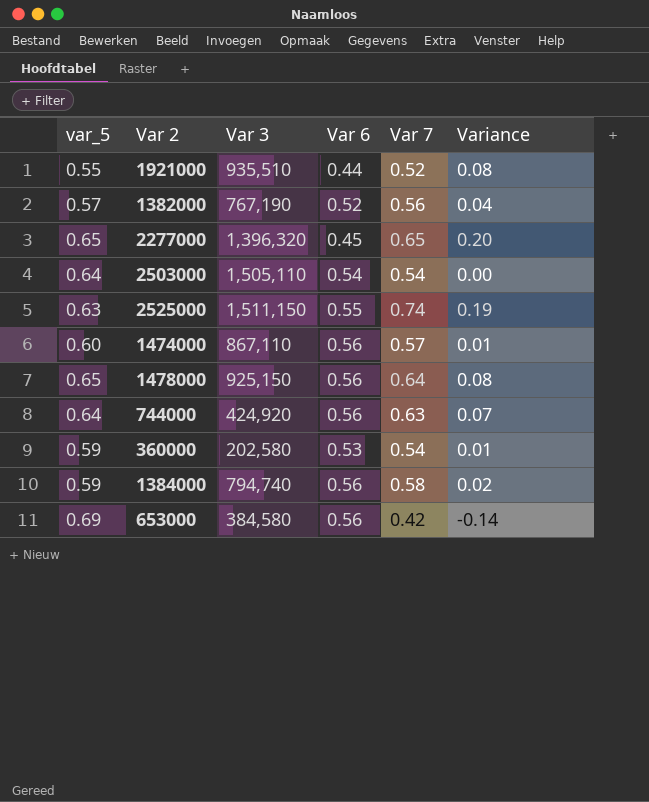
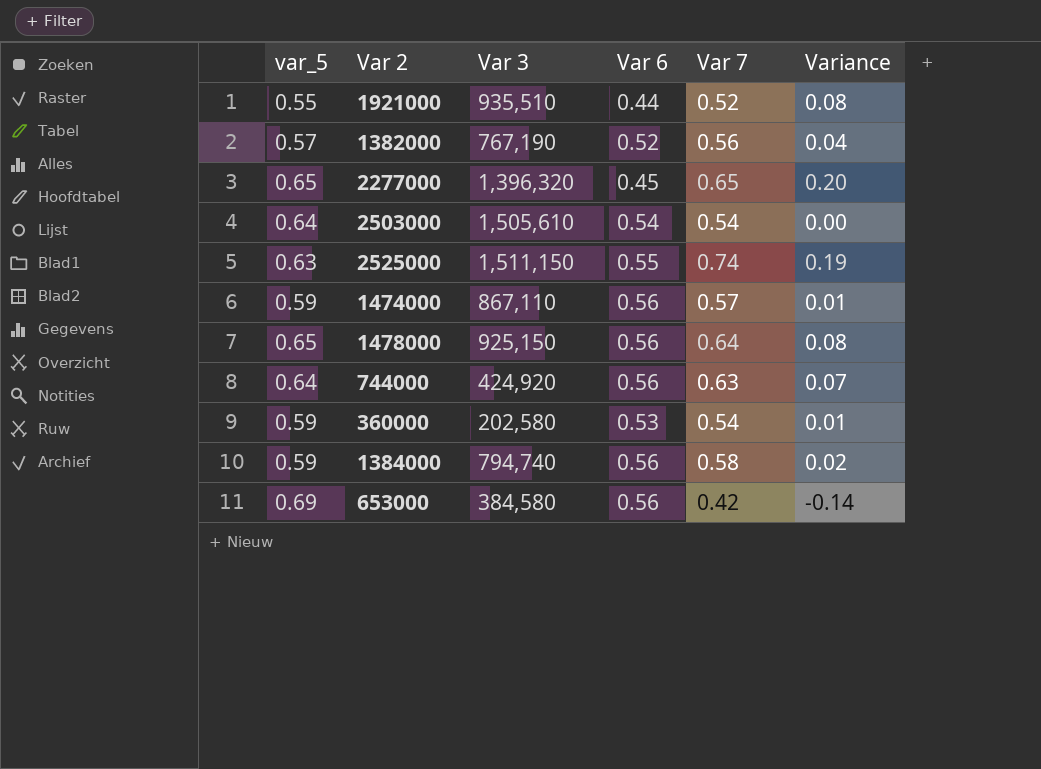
2503000 | Var 3: 1,505,110 -> 1,505,610
1474000 | var_5: 0.60 -> 0.59

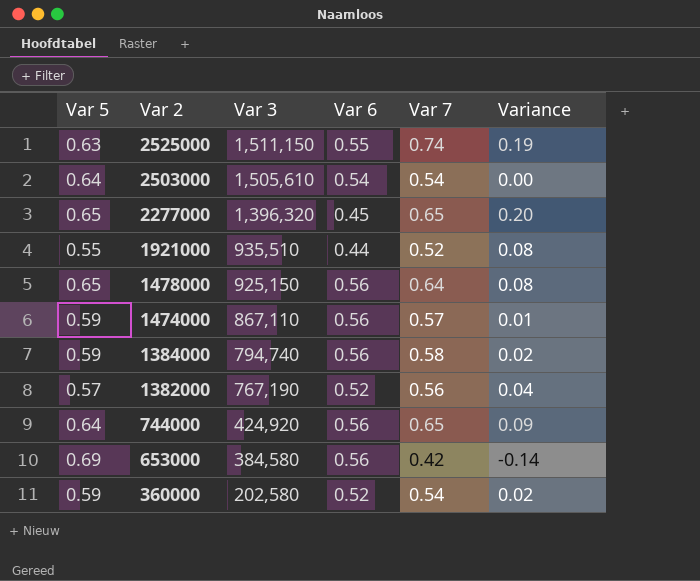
row order: none -> Var 2 descending
column name: var_5 -> Var 5
744000 | Var 7: 0.63 -> 0.65
744000 | Variance: 0.07 -> 0.09
360000 | Var 6: 0.53 -> 0.52
360000 | Variance: 0.01 -> 0.02

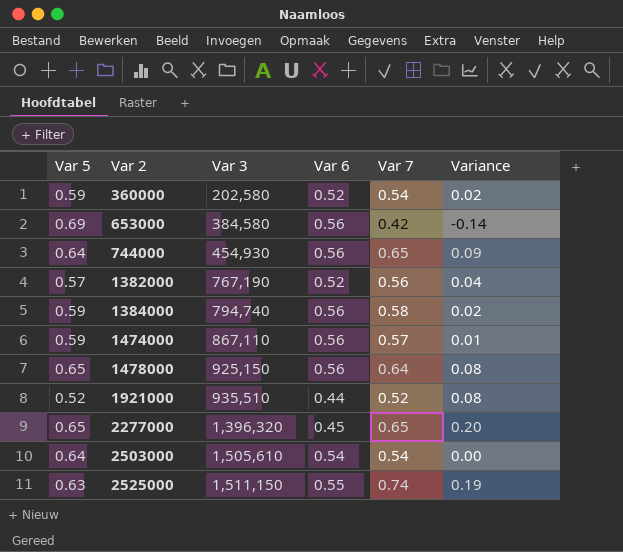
row order: Var 2 descending -> Var 2 ascending
744000 | Var 3: 424,920 -> 454,930
1921000 | Var 5: 0.55 -> 0.52

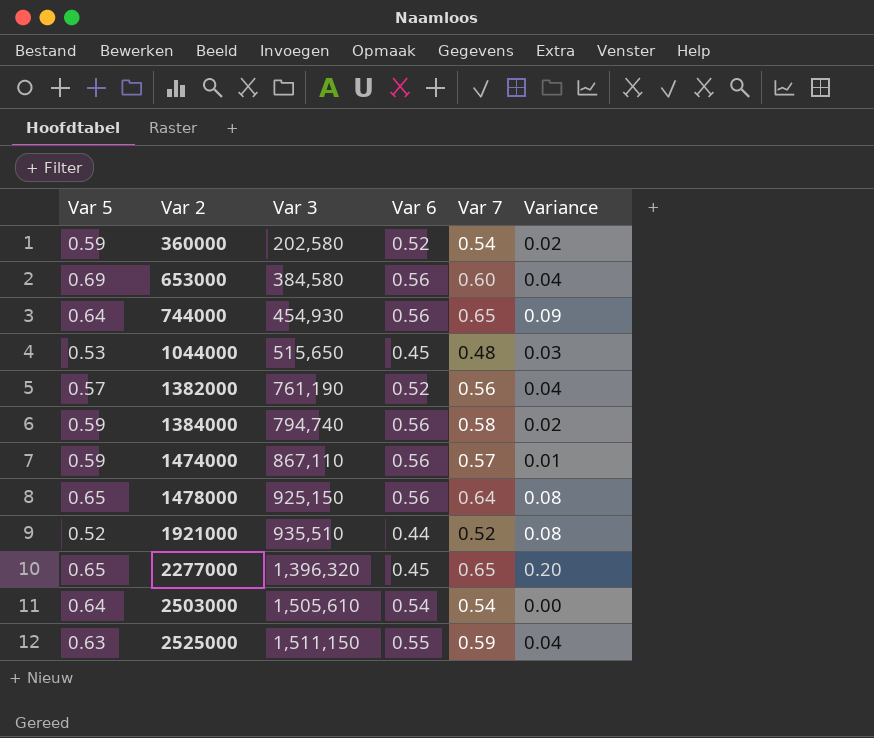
653000 | Var 7: 0.42 -> 0.60
653000 | Variance: -0.14 -> 0.04
row 1044000: none -> 0.53 | 515,650 | 0.45 | 0.48 | 0.03
1382000 | Var 3: 767,190 -> 761,190
2525000 | Var 7: 0.74 -> 0.59
2525000 | Variance: 0.19 -> 0.04

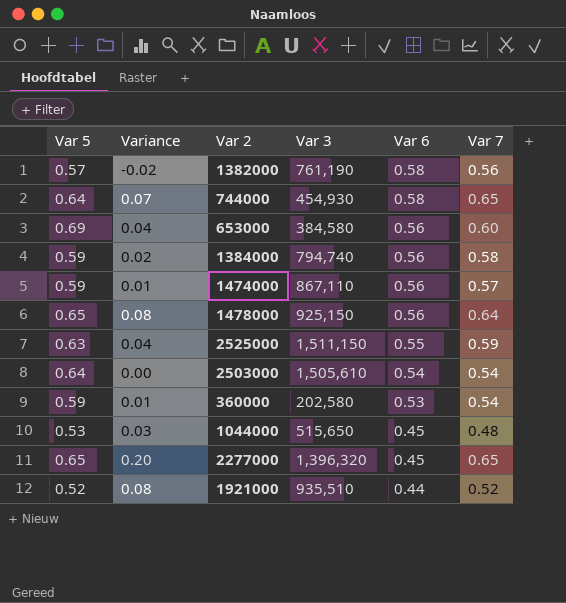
row order: Var 2 ascending -> Var 6 descending
column Variance | position: 6 -> 2
1382000 | Variance: 0.04 -> -0.02
1382000 | Var 6: 0.52 -> 0.58
744000 | Variance: 0.09 -> 0.07
744000 | Var 6: 0.56 -> 0.58
360000 | Variance: 0.02 -> 0.01
360000 | Var 6: 0.52 -> 0.53

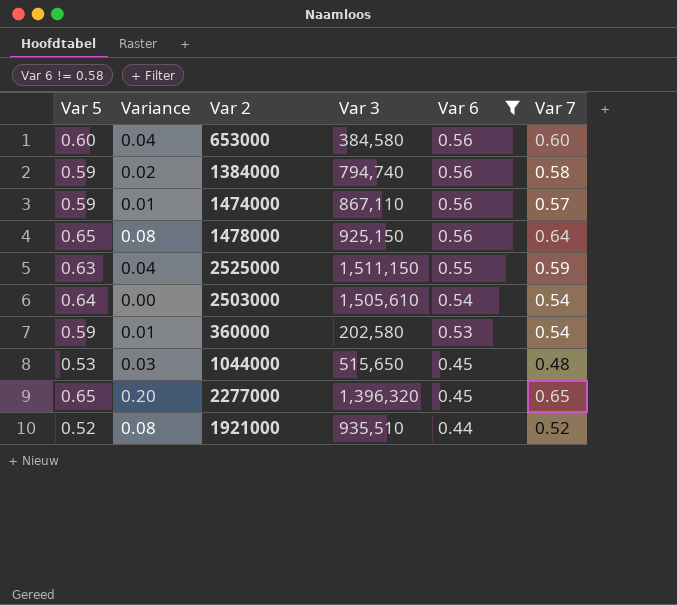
filter: none -> Var 6 != 0.58
653000 | Var 5: 0.69 -> 0.60

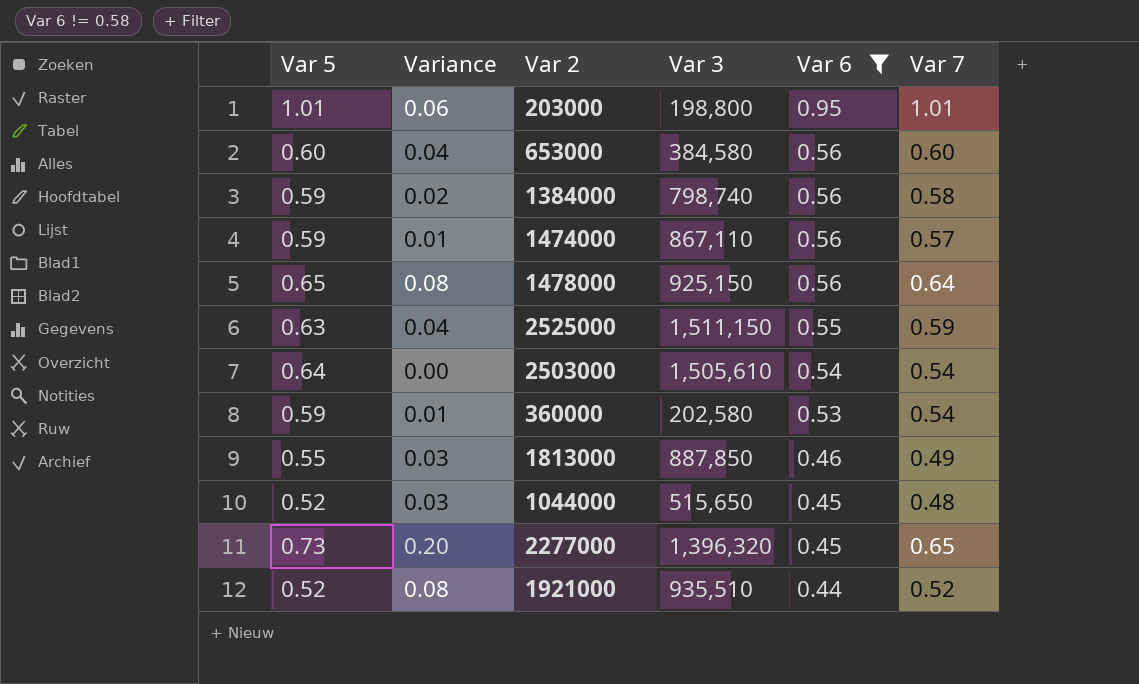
row 203000: none -> 1.01 | 0.06 | 198,800 | 0.95 | 1.01
1384000 | Var 3: 794,740 -> 798,740
row 1813000: none -> 0.55 | 0.03 | 887,850 | 0.46 | 0.49
1044000 | Var 5: 0.53 -> 0.52
2277000 | Var 5: 0.65 -> 0.73

